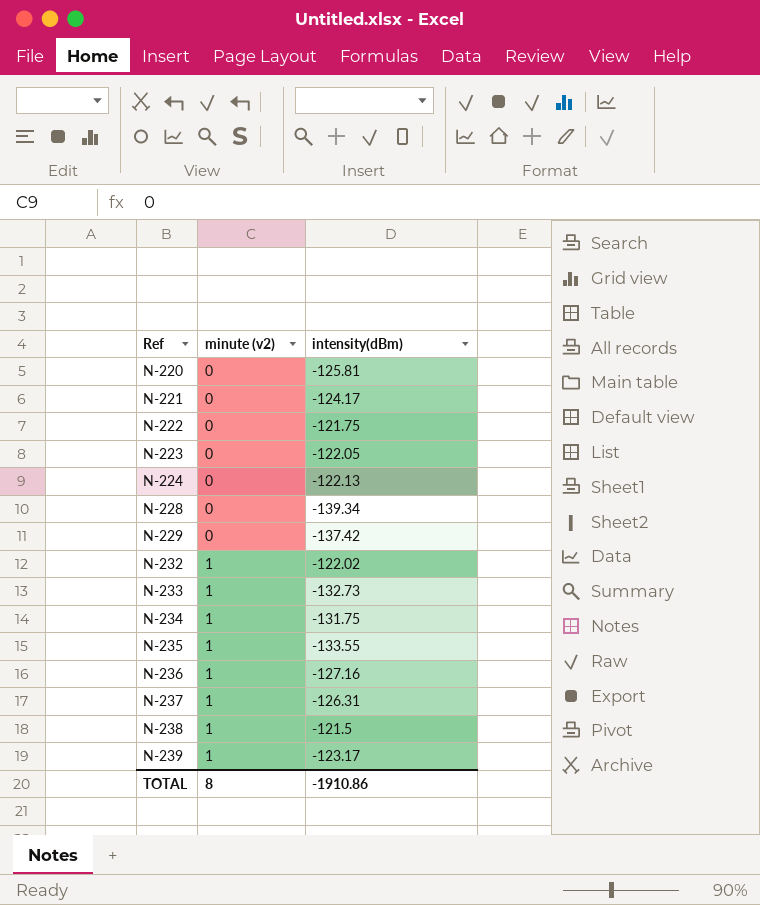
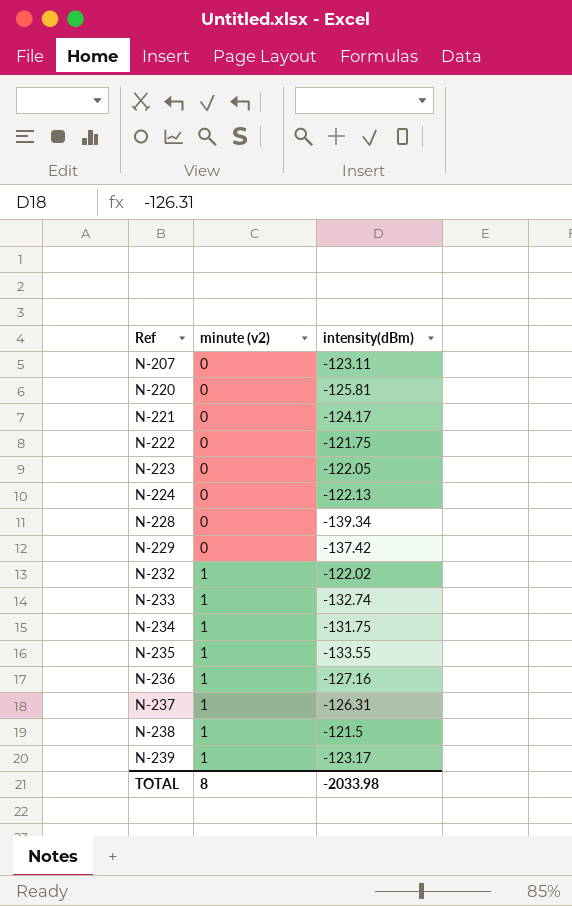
row N-207: none -> 0 | -123.11
N-233 | intensity(dBm): -132.73 -> -132.74
TOTAL | intensity(dBm): -1910.86 -> -2033.98

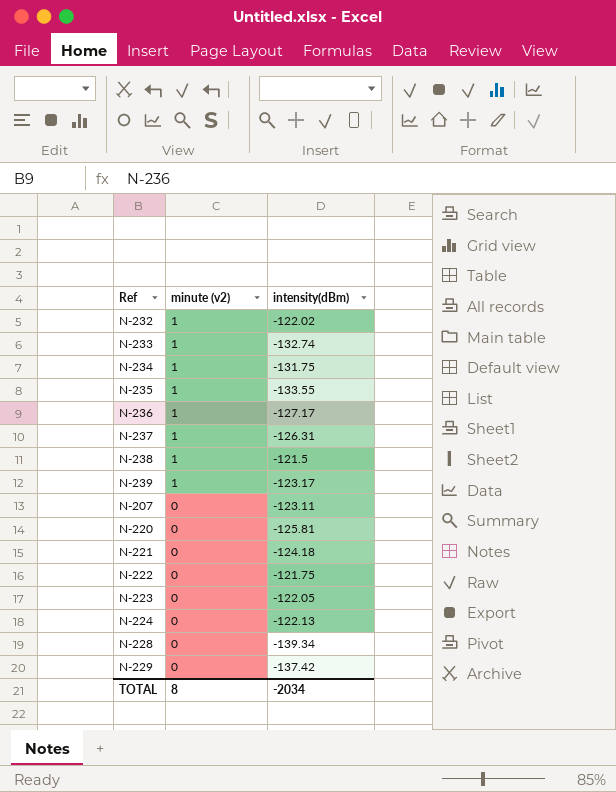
row order: Ref ascending -> minute (v2) descending
N-236 | intensity(dBm): -127.16 -> -127.17
N-221 | intensity(dBm): -124.17 -> -124.18
TOTAL | intensity(dBm): -2033.98 -> -2034

